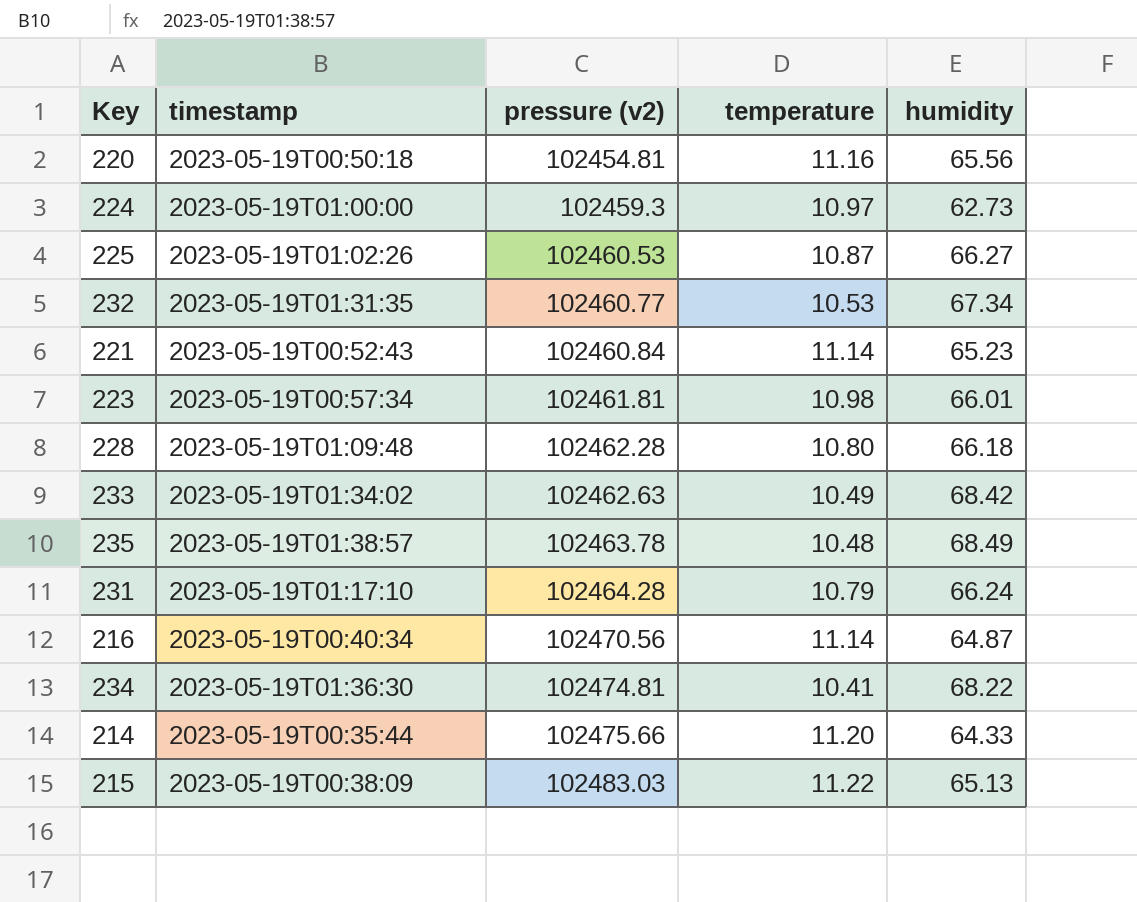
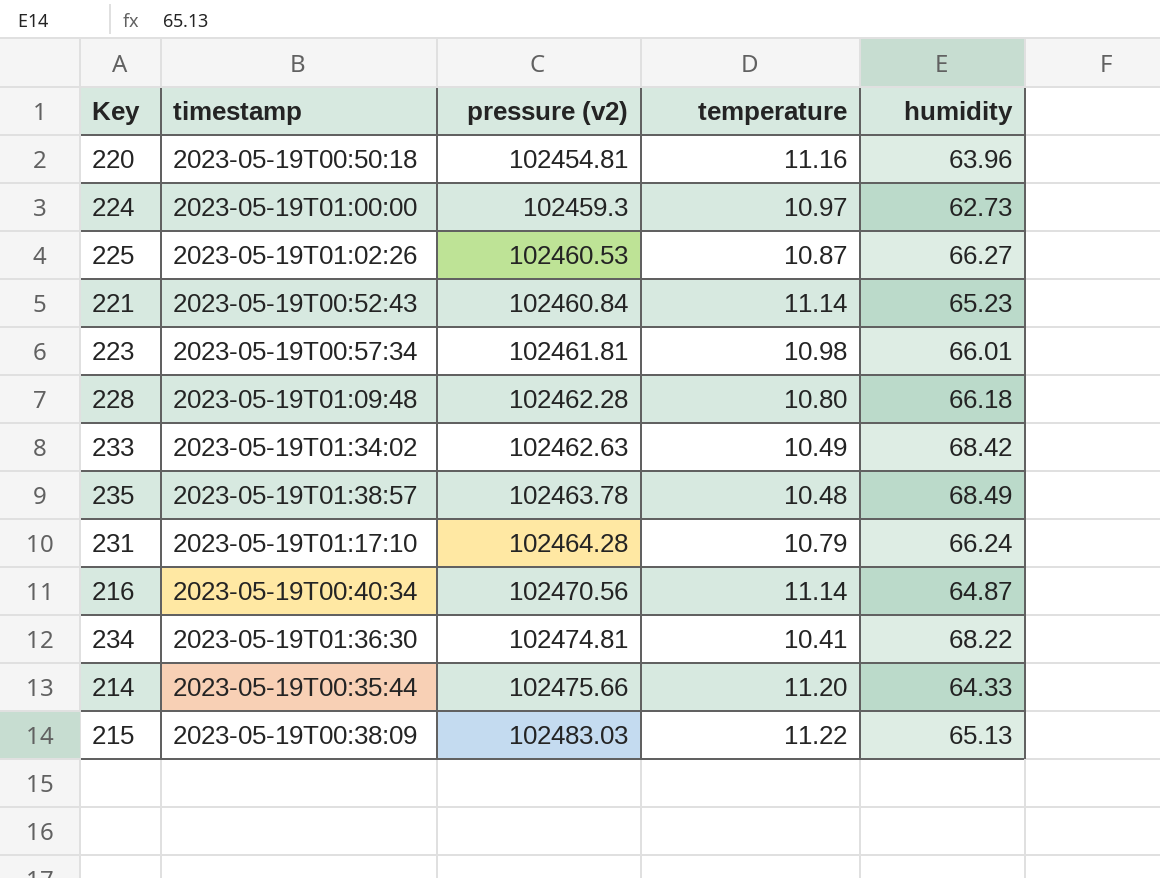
row 232: 2023-05-19T01:31:35 | 102460.77 | 10.53 | 67.34 -> none
220 | humidity: 65.56 -> 63.96

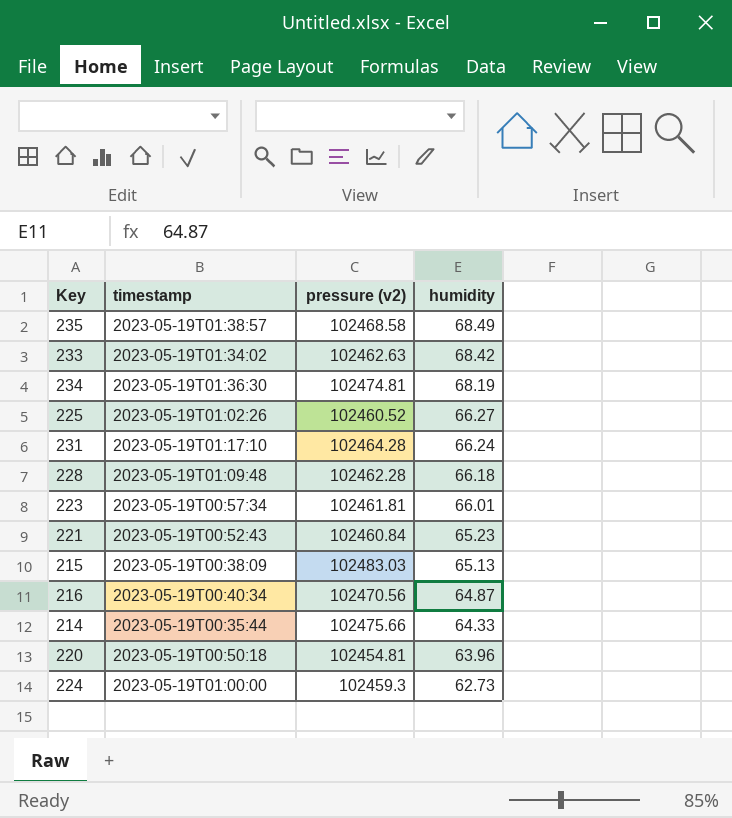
row order: pressure (v2) ascending -> humidity descending
column temperature | position: 4 -> none
235 | pressure (v2): 102463.78 -> 102468.58
234 | humidity: 68.22 -> 68.19
225 | pressure (v2): 102460.53 -> 102460.52

